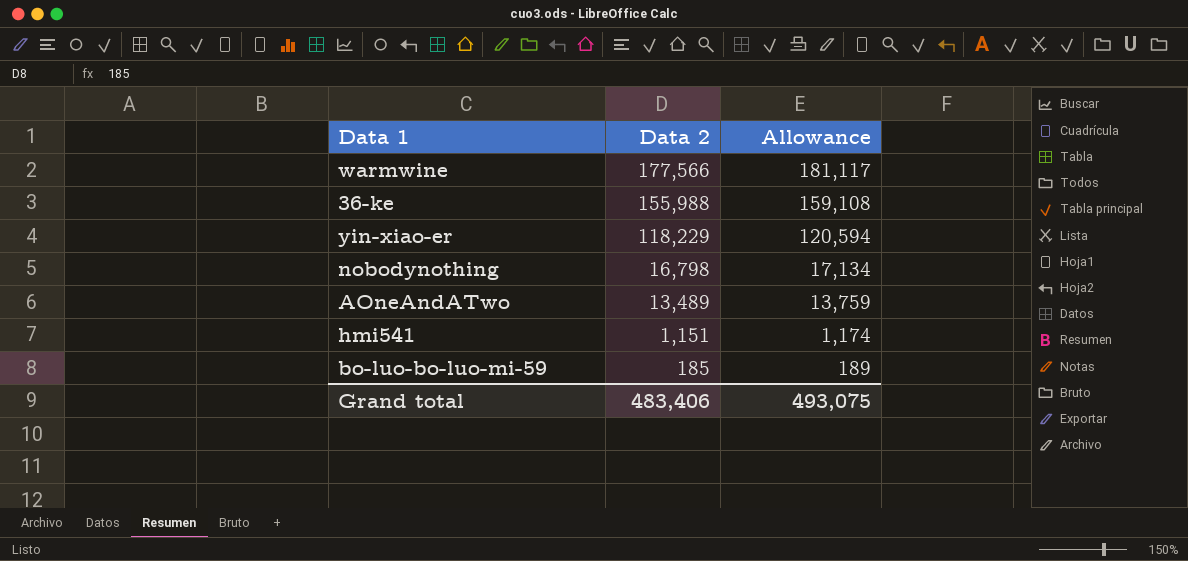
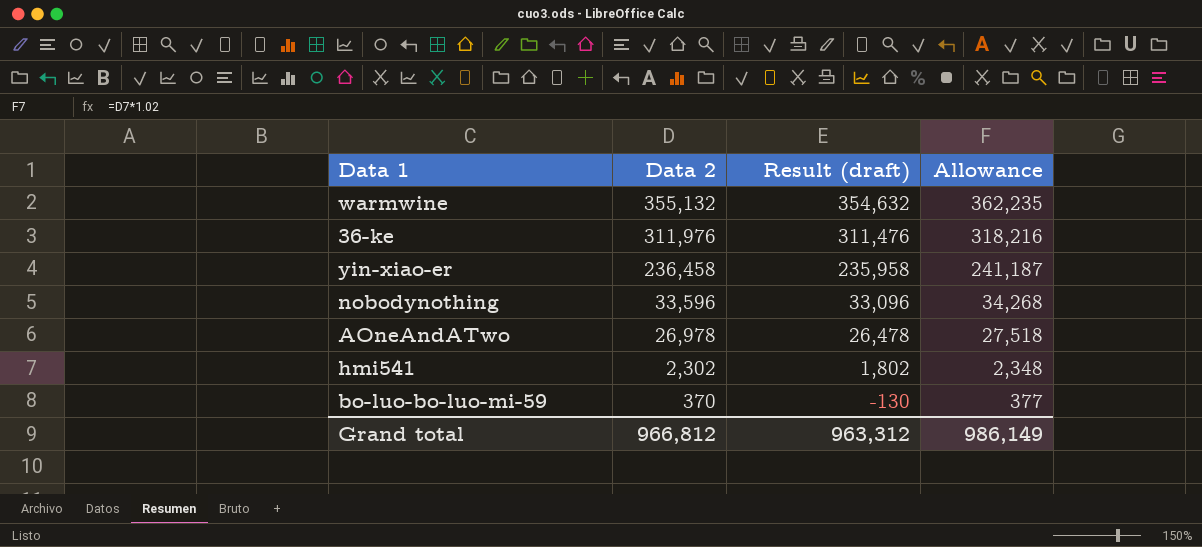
column Result (draft) | formula: none -> [Data 2] - 500
warmwine | Data 2: 177,566 -> 355,132
warmwine | Allowance: 181,117 -> 362,235
36-ke | Data 2: 155,988 -> 311,976
36-ke | Allowance: 159,108 -> 318,216
yin-xiao-er | Data 2: 118,229 -> 236,458
yin-xiao-er | Allowance: 120,594 -> 241,187
nobodynothing | Data 2: 16,798 -> 33,596
nobodynothing | Allowance: 17,134 -> 34,268
AOneAndATwo | Data 2: 13,489 -> 26,978
AOneAndATwo | Allowance: 13,759 -> 27,518
hmi541 | Data 2: 1,151 -> 2,302
hmi541 | Allowance: 1,174 -> 2,348
bo-luo-bo-luo-mi-59 | Data 2: 185 -> 370
bo-luo-bo-luo-mi-59 | Allowance: 189 -> 377
Grand total | Data 2: 483,406 -> 966,812
Grand total | Allowance: 493,075 -> 986,149

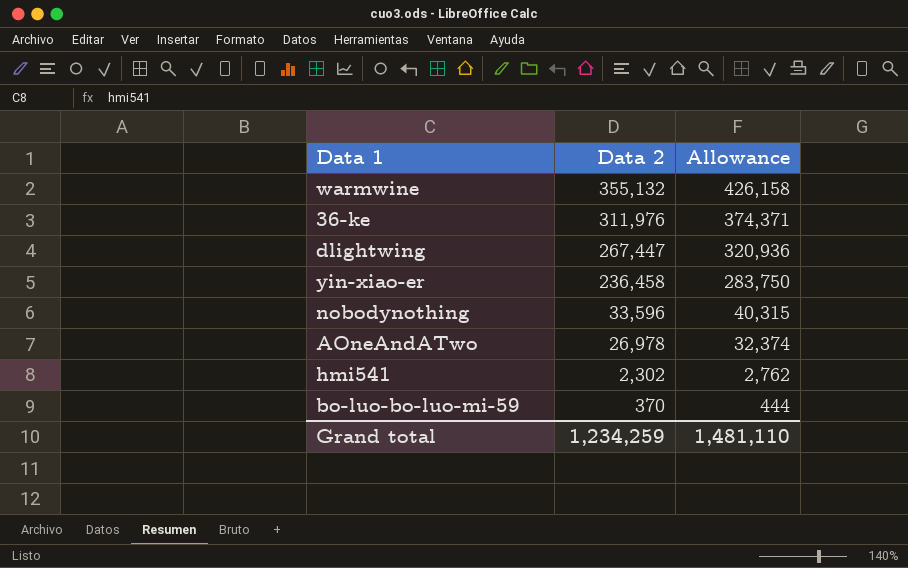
column Result (draft) | formula: [Data 2] - 500 -> none
column Allowance | formula: [Data 2] * 1.02 -> [Data 2] * 1.2
row dlightwing: none -> 267,447 | 320,936
Grand total | Data 2: 966,812 -> 1,234,259
Grand total | Allowance: 986,149 -> 1,481,110

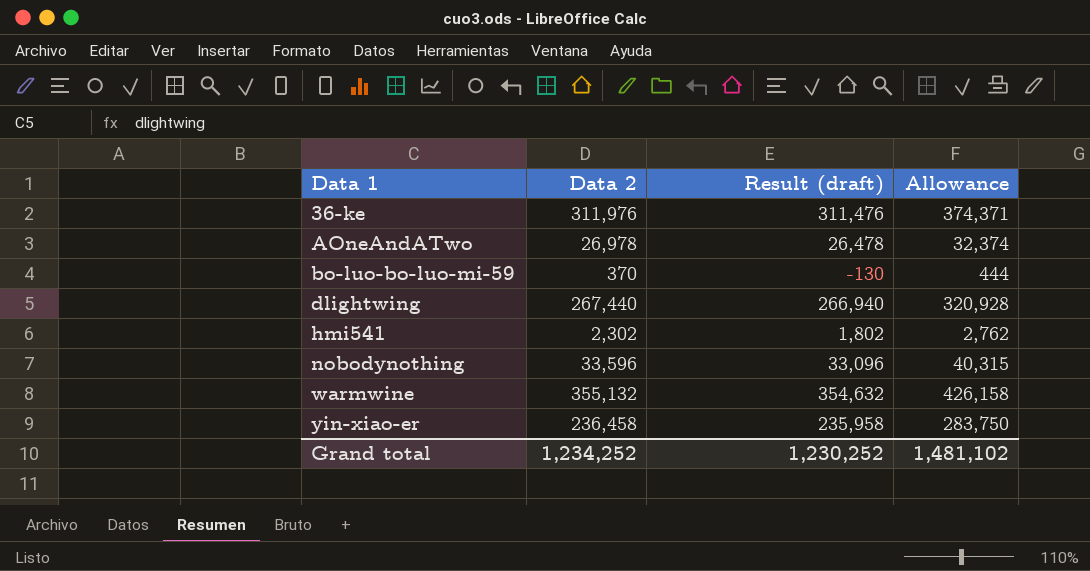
row order: Data 2 descending -> Data 1 ascending
column Result (draft) | formula: none -> [Data 2] - 500
dlightwing | Data 2: 267,447 -> 267,440
dlightwing | Allowance: 320,936 -> 320,928
Grand total | Data 2: 1,234,259 -> 1,234,252
Grand total | Allowance: 1,481,110 -> 1,481,102

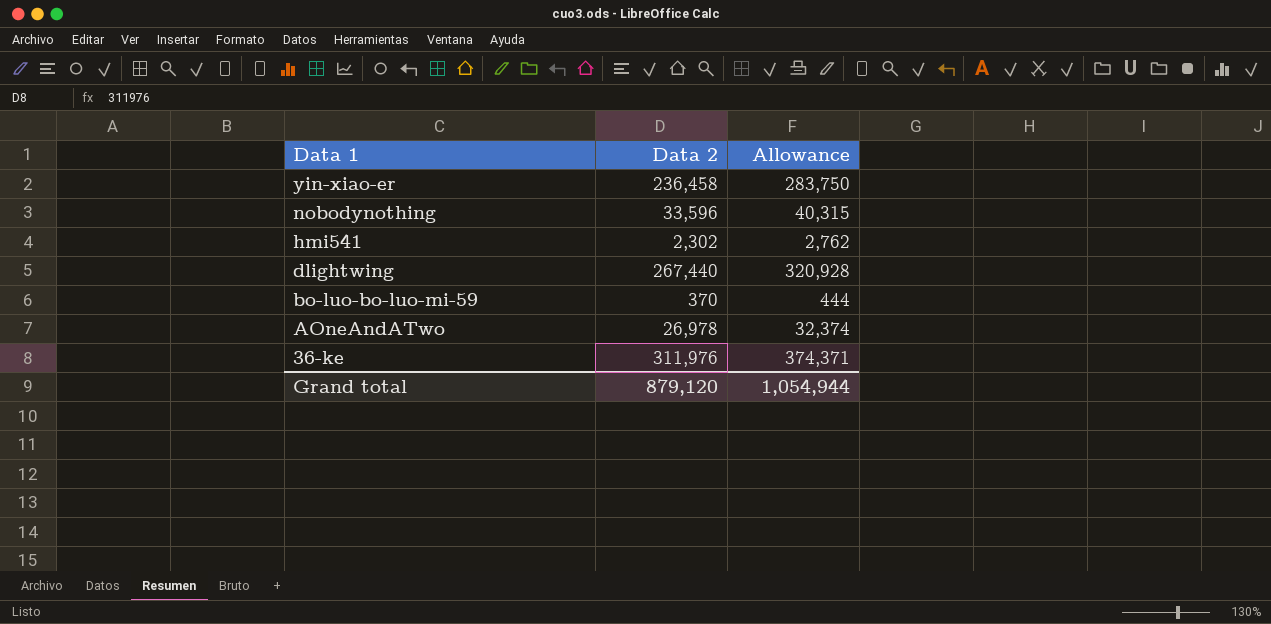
row order: Data 1 ascending -> Data 1 descending
column Result (draft) | formula: [Data 2] - 500 -> none
row warmwine: 355,132 | 354,632 | 426,158 -> none
Grand total | Data 2: 1,234,252 -> 879,120
Grand total | Allowance: 1,481,102 -> 1,054,944

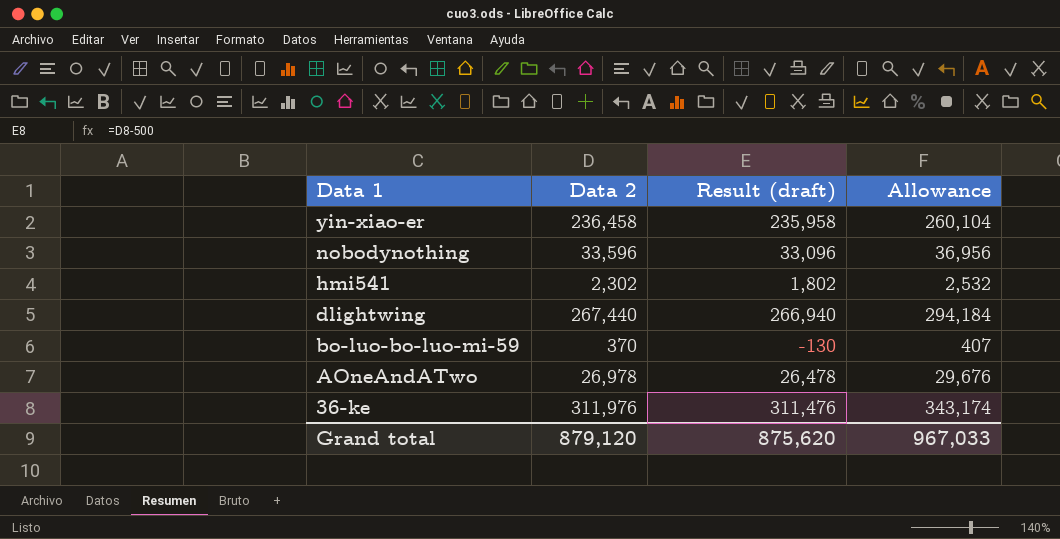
column Result (draft) | formula: none -> [Data 2] - 500
column Allowance | formula: [Data 2] * 1.2 -> [Data 2] * 1.1
Grand total | Allowance: 1,054,944 -> 967,033

